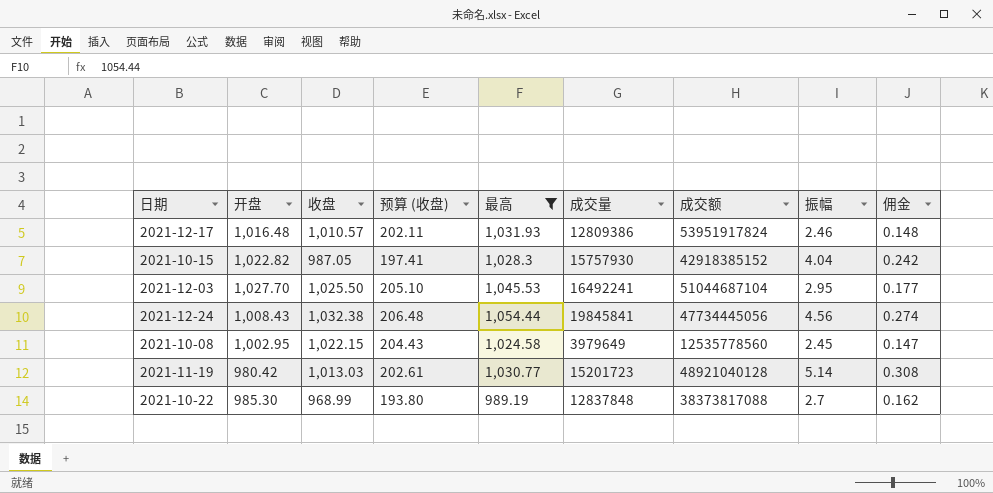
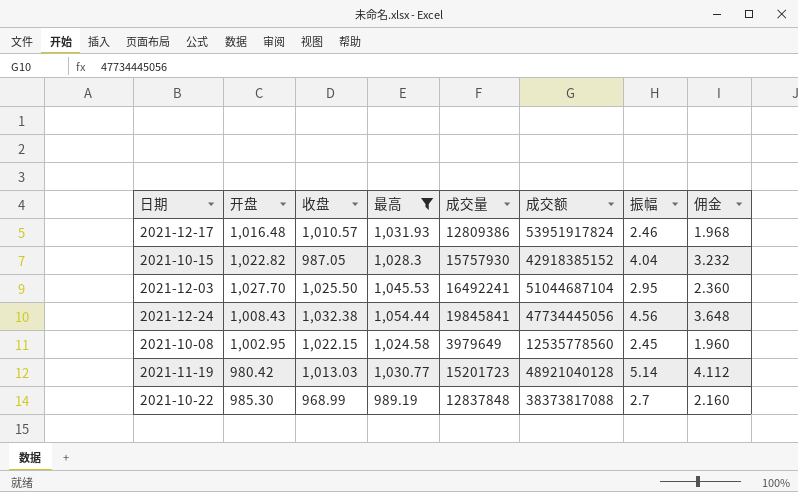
column 预算 (收盘) | formula: [收盘] * 0.2 -> none
column 佣金 | formula: [振幅] * 0.06 -> [振幅] * 0.8

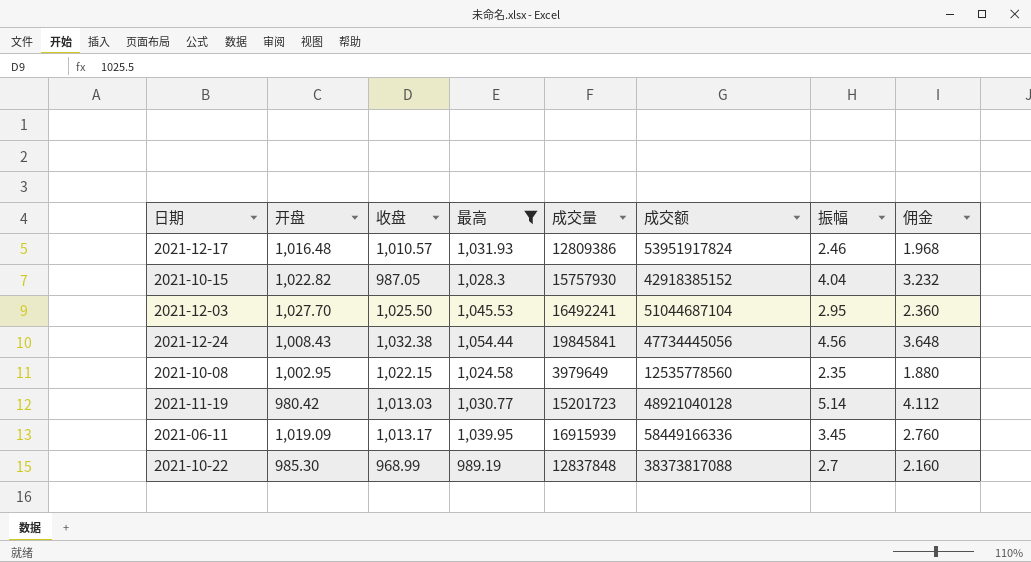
2021-10-08 | 振幅: 2.45 -> 2.35
2021-10-08 | 佣金: 1.960 -> 1.880
row 2021-06-11: none -> 1,019.09 | 1,013.17 | 1,039.95 | 16915939 | 58449166336 | 3.45 | 2.760

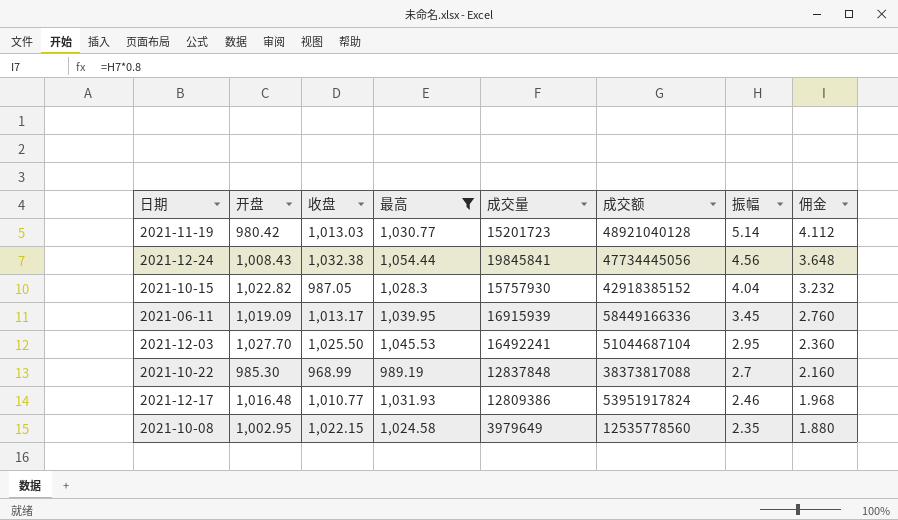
row order: none -> 振幅 descending
2021-12-17 | 收盘: 1,010.57 -> 1,010.77

